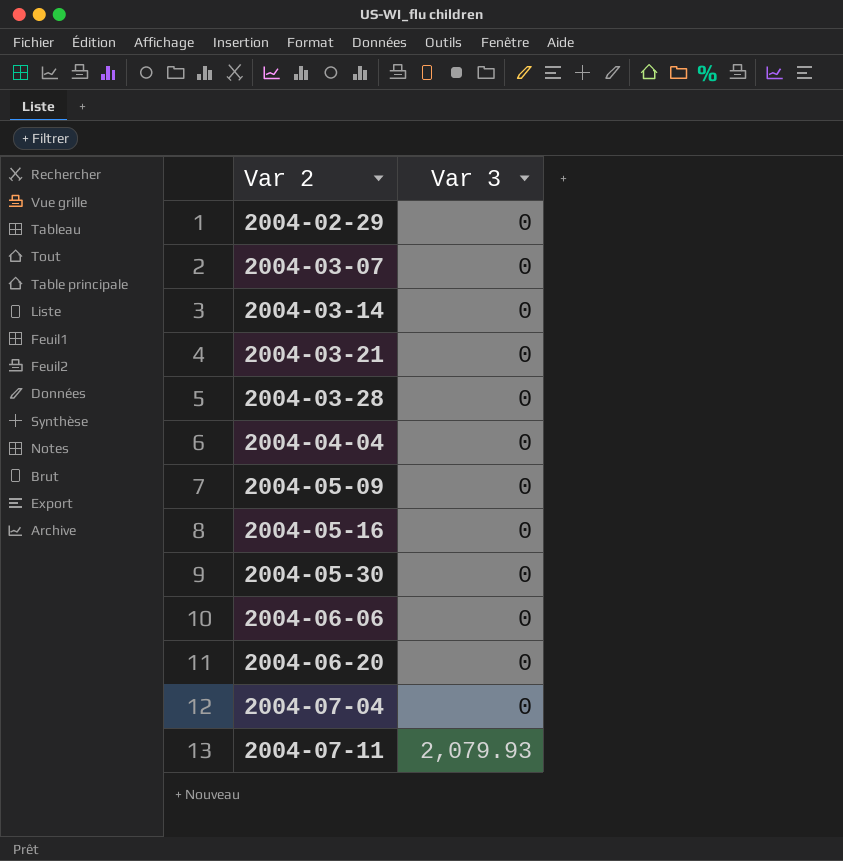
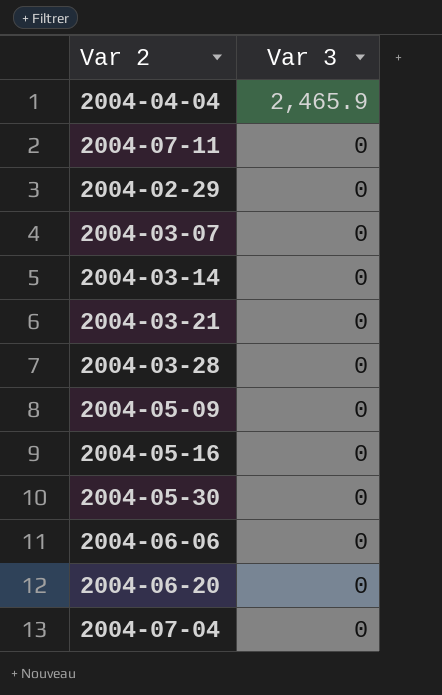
row order: Var 2 ascending -> Var 3 descending
2004-04-04 | Var 3: 0 -> 2,465.9
2004-07-11 | Var 3: 2,079.93 -> 0

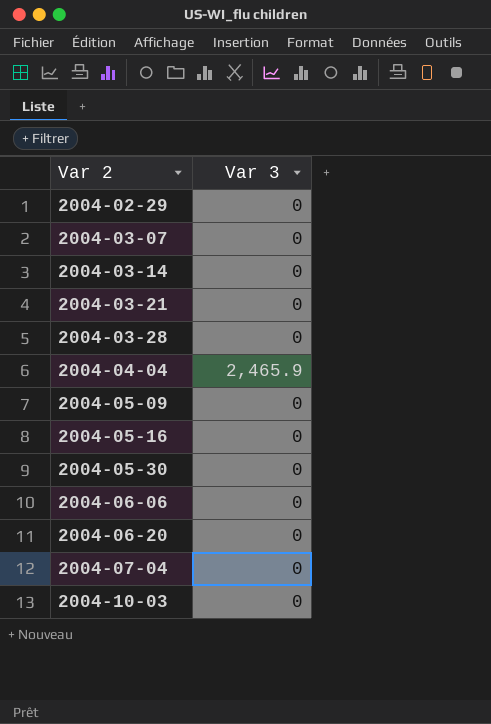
row order: Var 3 descending -> Var 2 ascending
row 2004-07-11: 0 -> none
row 2004-10-03: none -> 0

